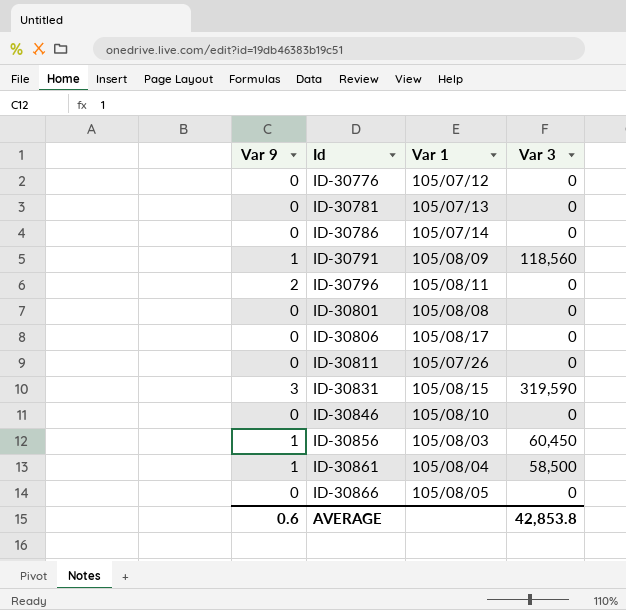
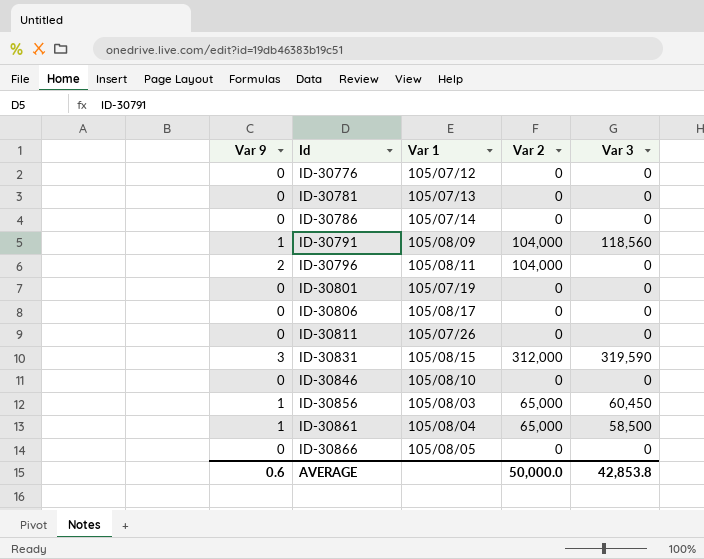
column Var 2 | position: none -> 4
ID-30801 | Var 1: 105/08/08 -> 105/07/19

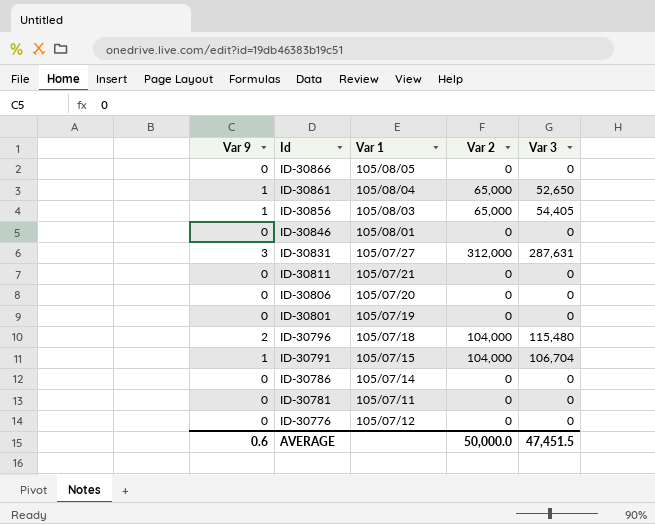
row order: Id ascending -> Id descending
ID-30861 | Var 3: 58,500 -> 52,650
ID-30856 | Var 3: 60,450 -> 54,405
ID-30846 | Var 1: 105/08/10 -> 105/08/01
ID-30831 | Var 1: 105/08/15 -> 105/07/27
ID-30831 | Var 3: 319,590 -> 287,631
ID-30811 | Var 1: 105/07/26 -> 105/07/21
ID-30806 | Var 1: 105/08/17 -> 105/07/20
ID-30796 | Var 1: 105/08/11 -> 105/07/18
ID-30796 | Var 3: 0 -> 115,480
ID-30791 | Var 1: 105/08/09 -> 105/07/15
ID-30791 | Var 3: 118,560 -> 106,704
ID-30781 | Var 1: 105/07/13 -> 105/07/11
AVERAGE | Var 3: 42,853.8 -> 47,451.5

